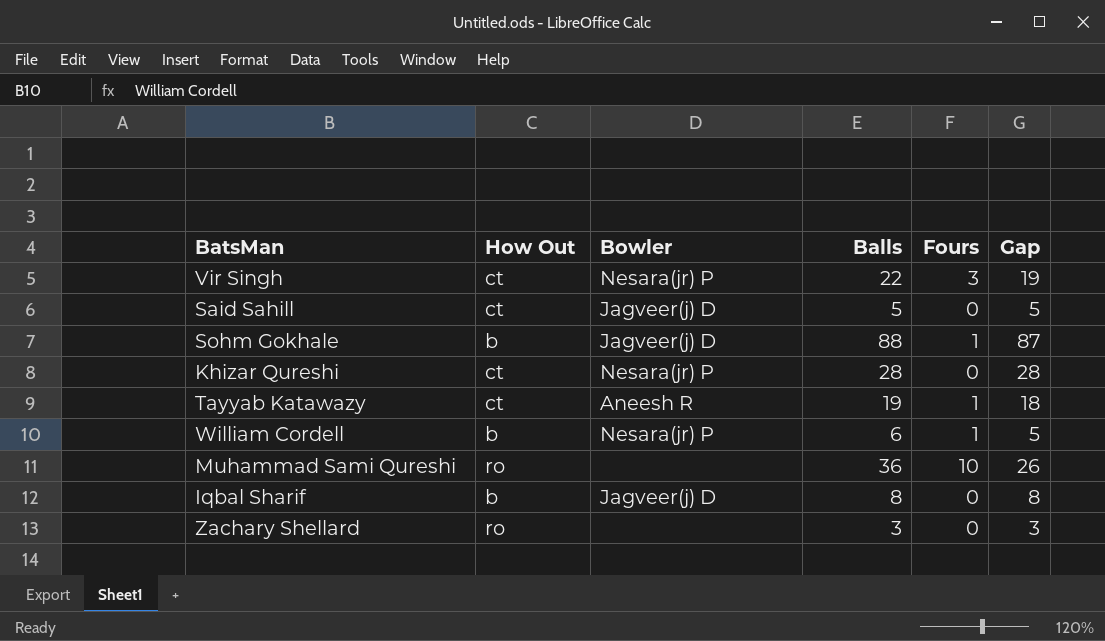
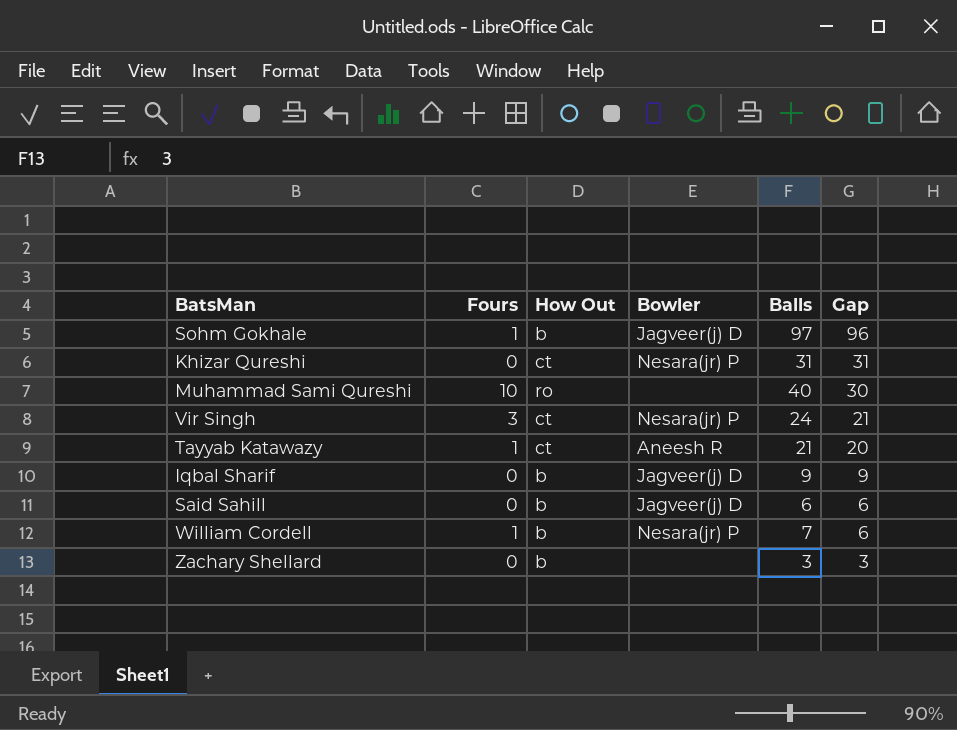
row order: none -> Gap descending
column Fours | position: 5 -> 2
Sohm Gokhale | Balls: 88 -> 97
Sohm Gokhale | Gap: 87 -> 96
Khizar Qureshi | Balls: 28 -> 31
Khizar Qureshi | Gap: 28 -> 31
Muhammad Sami Qureshi | Balls: 36 -> 40
Muhammad Sami Qureshi | Gap: 26 -> 30
Vir Singh | Balls: 22 -> 24
Vir Singh | Gap: 19 -> 21
Tayyab Katawazy | Balls: 19 -> 21
Tayyab Katawazy | Gap: 18 -> 20
Iqbal Sharif | Balls: 8 -> 9
Iqbal Sharif | Gap: 8 -> 9
Said Sahill | How Out: ct -> b
Said Sahill | Balls: 5 -> 6
Said Sahill | Gap: 5 -> 6
William Cordell | Balls: 6 -> 7
William Cordell | Gap: 5 -> 6
Zachary Shellard | How Out: ro -> b

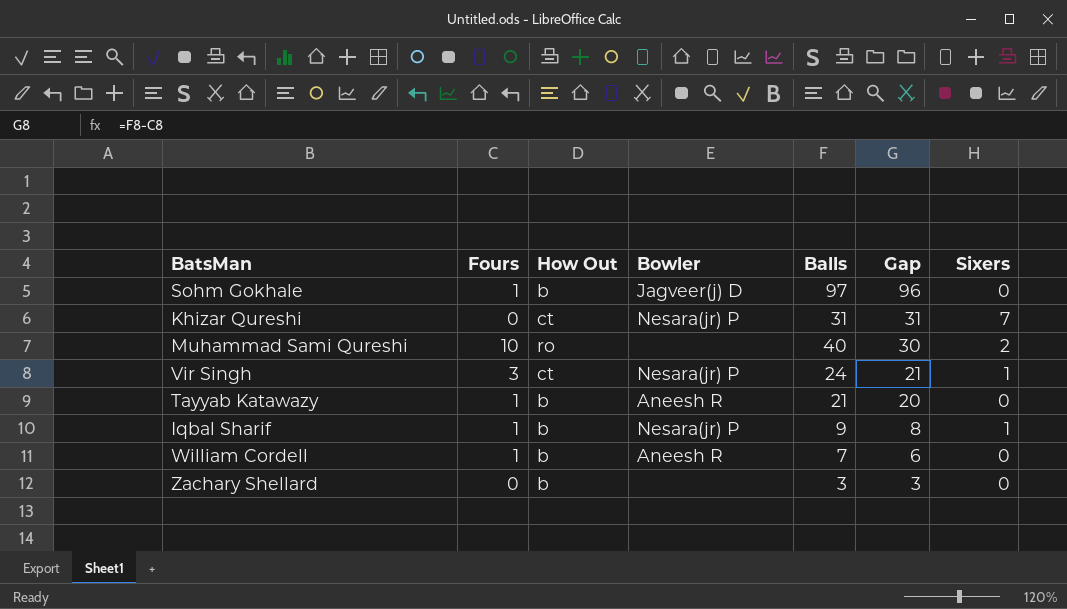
column Sixers | position: none -> 7
row Said Sahill: 0 | b | Jagveer(j) D | 6 | 6 -> none
Tayyab Katawazy | How Out: ct -> b
Iqbal Sharif | Fours: 0 -> 1
Iqbal Sharif | Bowler: Jagveer(j) D -> Nesara(jr) P
Iqbal Sharif | Gap: 9 -> 8
William Cordell | Bowler: Nesara(jr) P -> Aneesh R

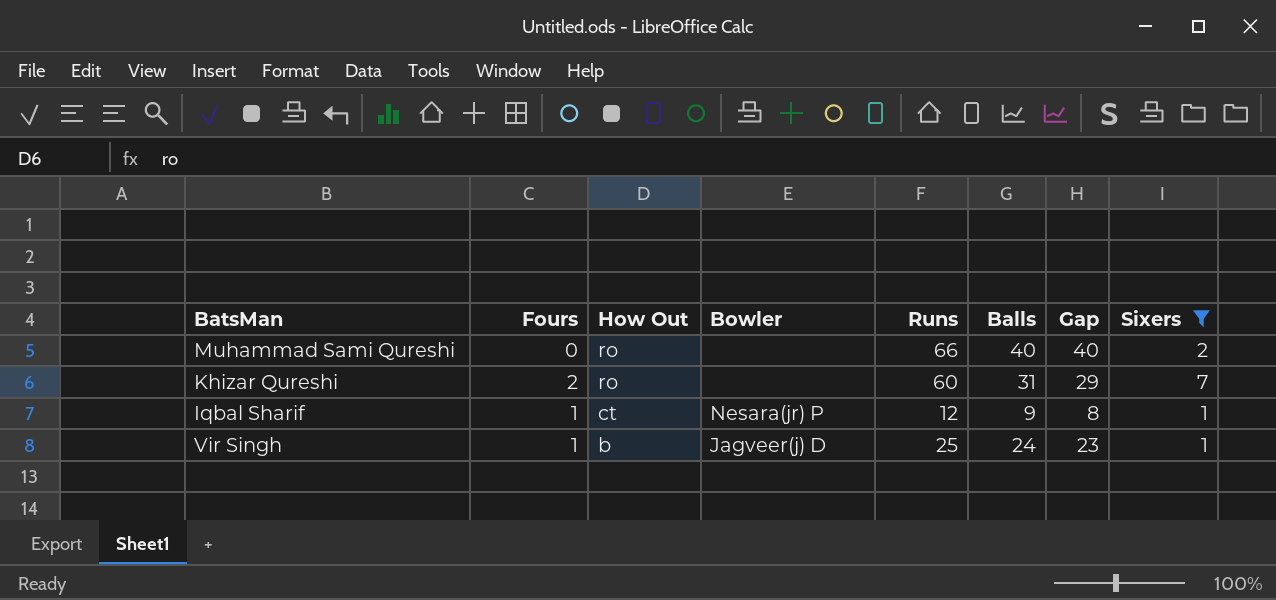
filter: none -> Sixers != 0
row order: Gap descending -> How Out descending
column Runs | position: none -> 5
Muhammad Sami Qureshi | Fours: 10 -> 0
Muhammad Sami Qureshi | Gap: 30 -> 40
Khizar Qureshi | Fours: 0 -> 2
Khizar Qureshi | How Out: ct -> ro
Khizar Qureshi | Bowler: Nesara(jr) P -> none
Khizar Qureshi | Gap: 31 -> 29
Iqbal Sharif | How Out: b -> ct
Vir Singh | Fours: 3 -> 1
Vir Singh | How Out: ct -> b
Vir Singh | Bowler: Nesara(jr) P -> Jagveer(j) D
Vir Singh | Gap: 21 -> 23

